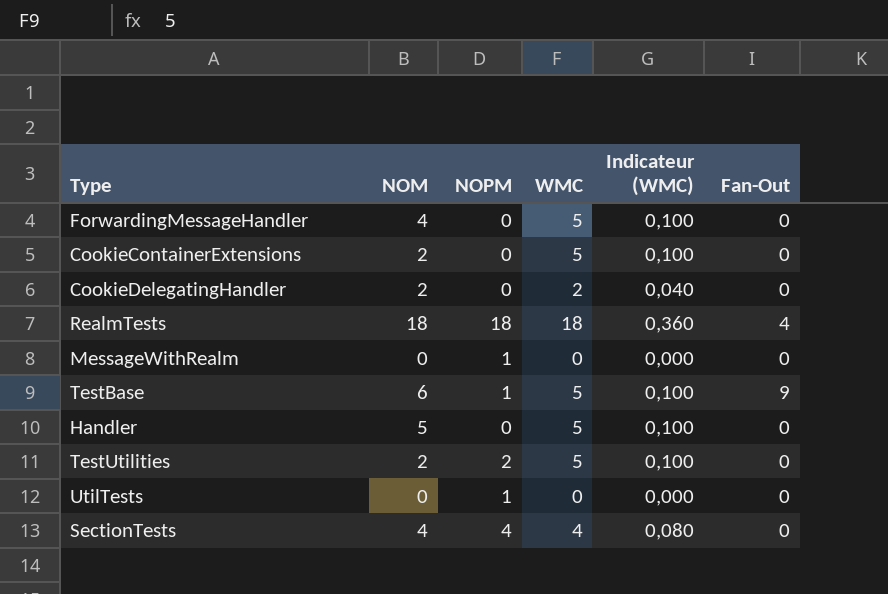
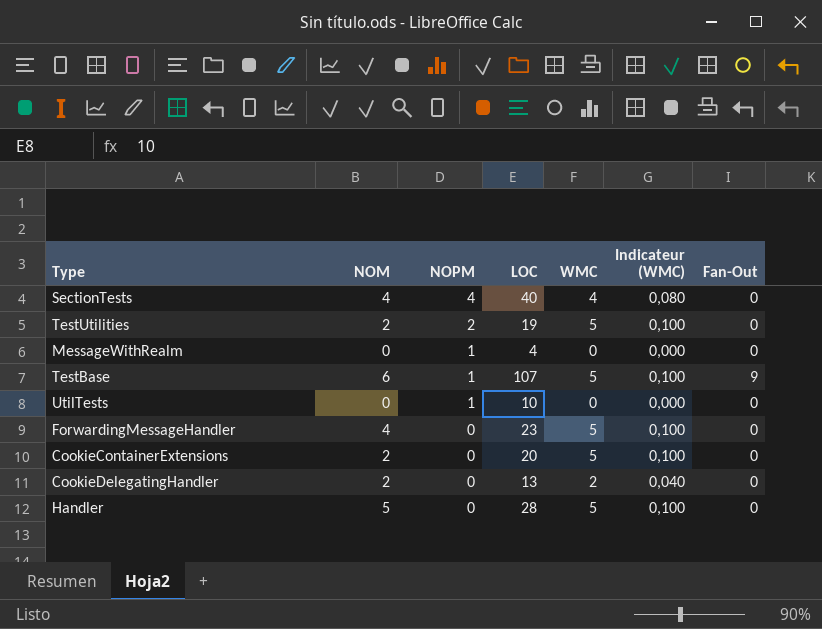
row order: none -> NOPM descending
column LOC | position: none -> 4
row RealmTests: 18 | 18 | 18 | 0,360 | 4 -> none

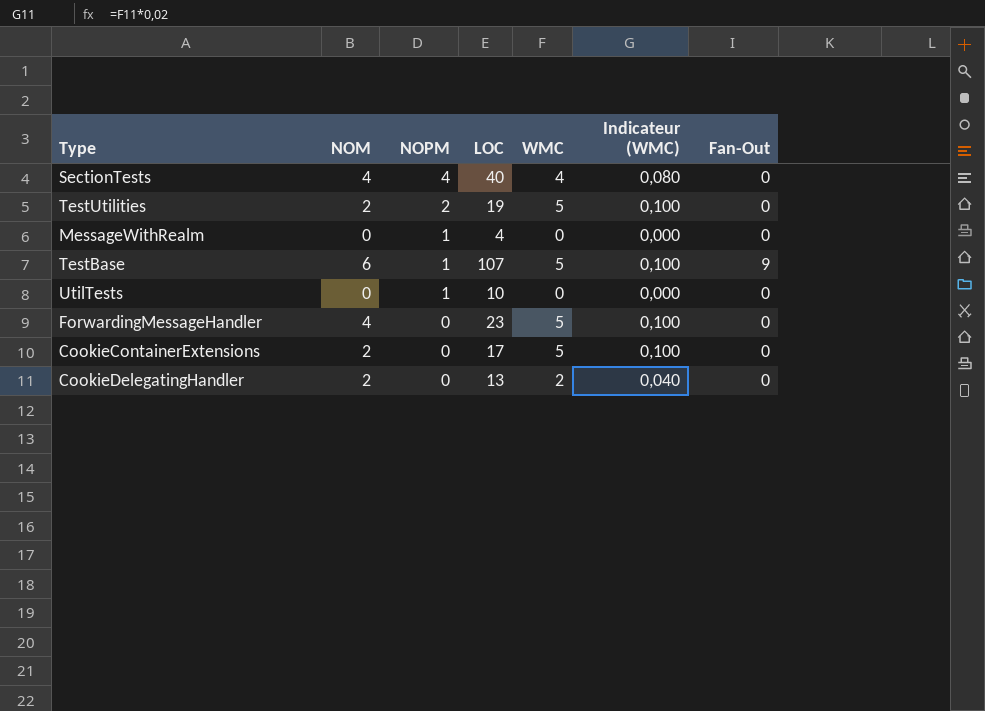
row Handler: 5 | 0 | 28 | 5 | 0,100 | 0 -> none
CookieContainerExtensions | LOC: 20 -> 17

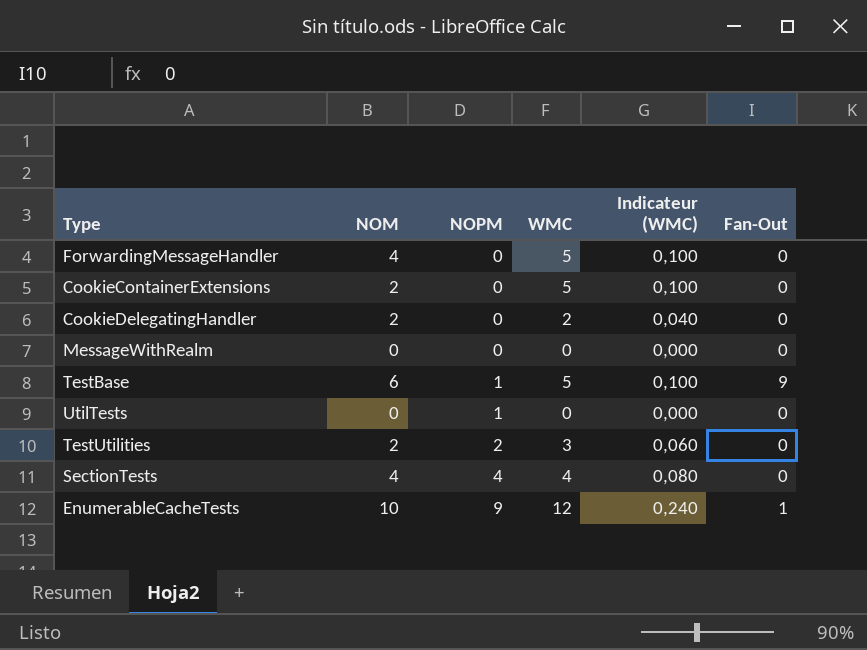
row order: NOPM descending -> NOPM ascending
column LOC | position: 4 -> none
MessageWithRealm | NOPM: 1 -> 0
TestUtilities | WMC: 5 -> 3
TestUtilities | Indicateur (WMC): 0,100 -> 0,060
row EnumerableCacheTests: none -> 10 | 9 | 12 | 0,240 | 1

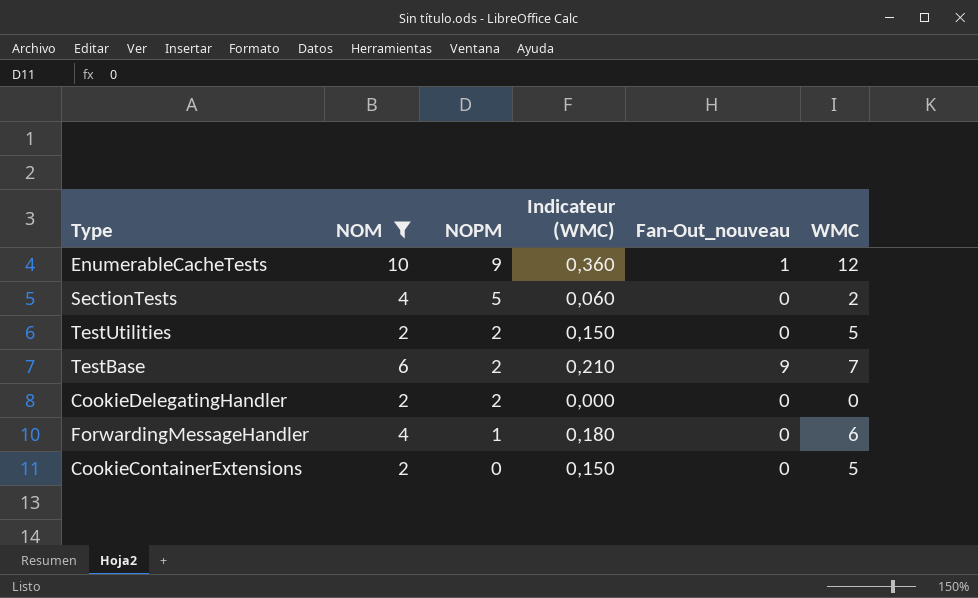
filter: none -> NOM != 0
row order: NOPM ascending -> NOPM descending
column Indicateur (WMC) | formula: [WMC] * 0,02 -> [WMC] * 0,03
column name: Fan-Out -> Fan-Out_nouveau
column WMC | position: 4 -> 6
SectionTests | NOPM: 4 -> 5
SectionTests | WMC: 4 -> 2
TestUtilities | WMC: 3 -> 5
TestBase | NOPM: 1 -> 2
TestBase | WMC: 5 -> 7
CookieDelegatingHandler | NOPM: 0 -> 2
CookieDelegatingHandler | WMC: 2 -> 0
ForwardingMessageHandler | NOPM: 0 -> 1
ForwardingMessageHandler | WMC: 5 -> 6

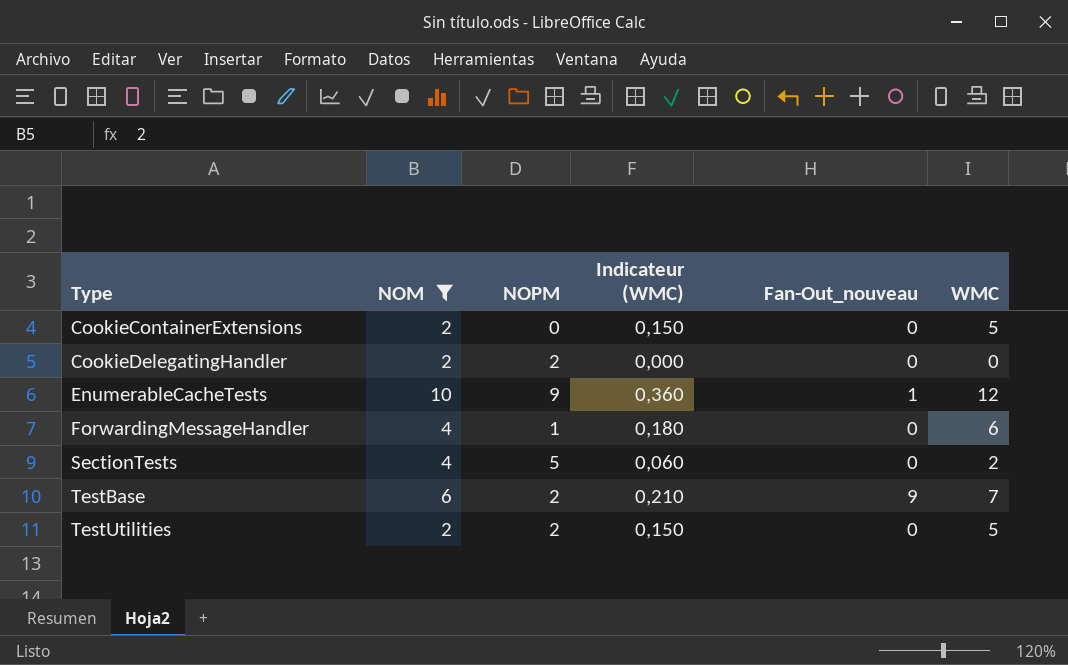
row order: NOPM descending -> Type ascending

